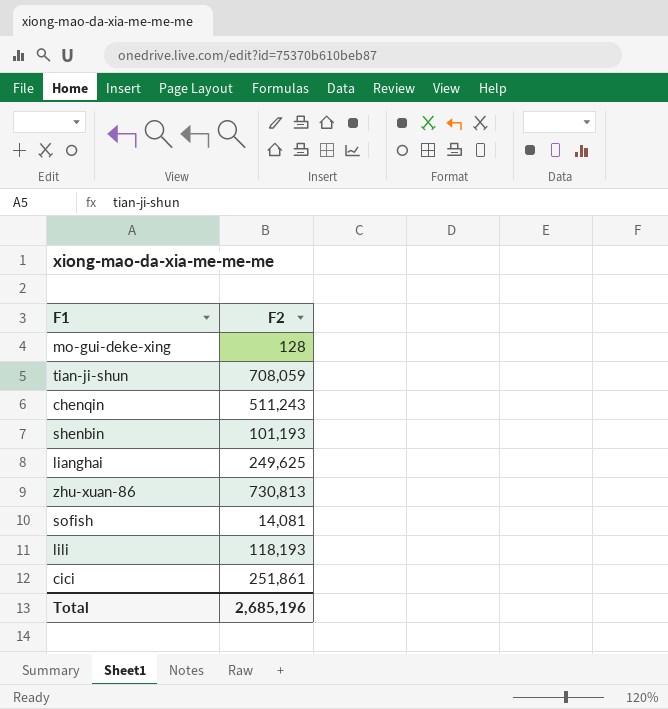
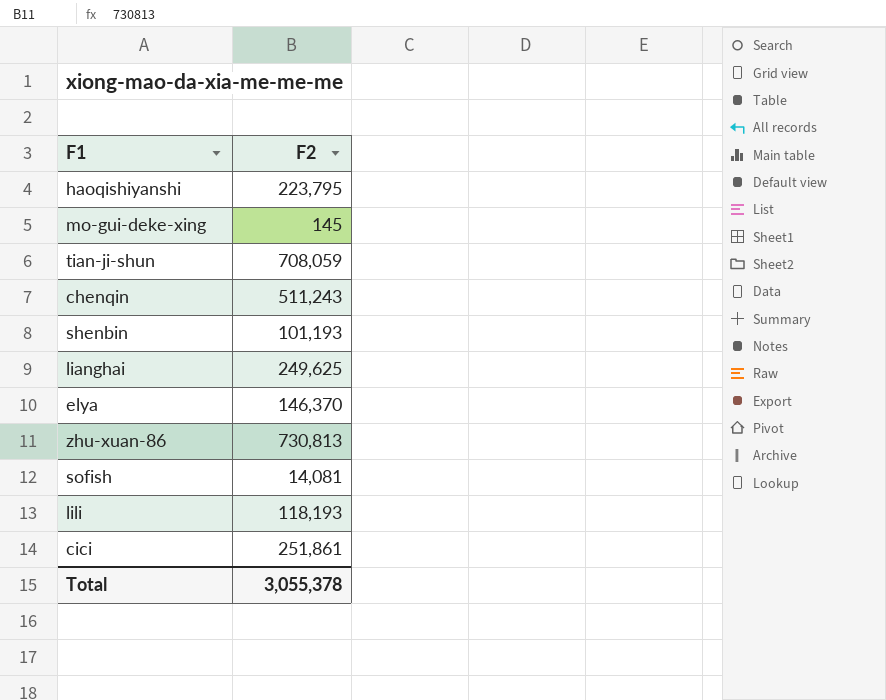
row haoqishiyanshi: none -> 223,795
mo-gui-deke-xing | F2: 128 -> 145
row elya: none -> 146,370
Total | F2: 2,685,196 -> 3,055,378

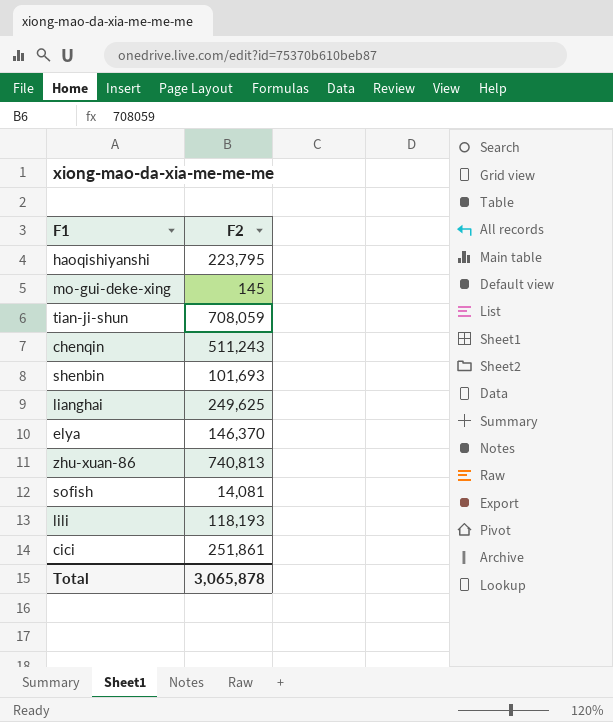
shenbin | F2: 101,193 -> 101,693
zhu-xuan-86 | F2: 730,813 -> 740,813
Total | F2: 3,055,378 -> 3,065,878

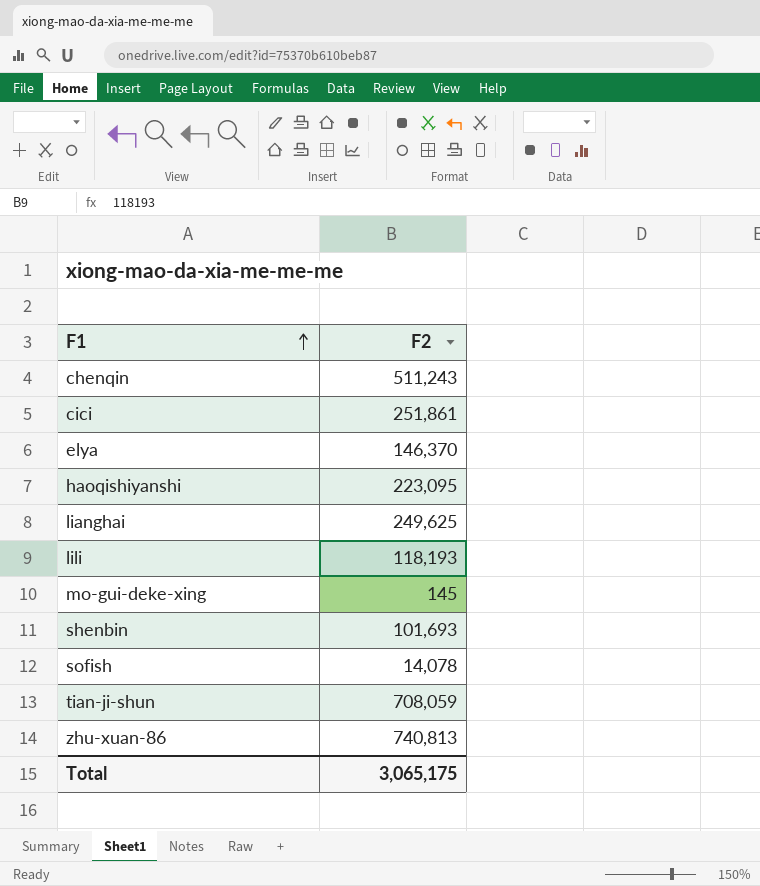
row order: none -> F1 ascending
haoqishiyanshi | F2: 223,795 -> 223,095
sofish | F2: 14,081 -> 14,078
Total | F2: 3,065,878 -> 3,065,175

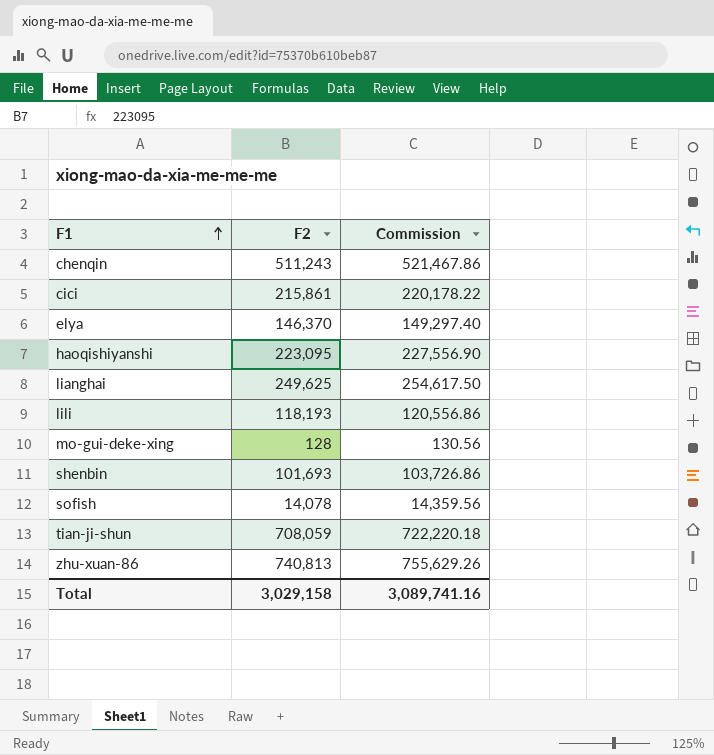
column Commission | formula: none -> [F2] * 1.02
cici | F2: 251,861 -> 215,861
mo-gui-deke-xing | F2: 145 -> 128
Total | F2: 3,065,175 -> 3,029,158

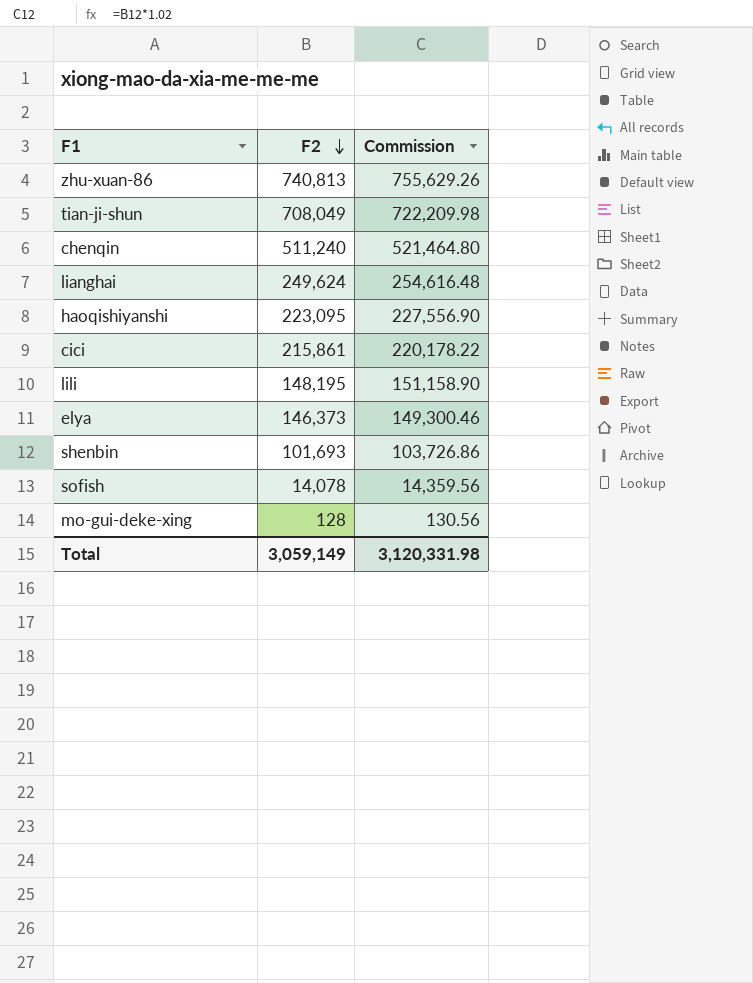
row order: F1 ascending -> F2 descending
tian-ji-shun | F2: 708,059 -> 708,049
tian-ji-shun | Commission: 722,220.18 -> 722,209.98
chenqin | F2: 511,243 -> 511,240
chenqin | Commission: 521,467.86 -> 521,464.80
lianghai | F2: 249,625 -> 249,624
lianghai | Commission: 254,617.50 -> 254,616.48
lili | F2: 118,193 -> 148,195
lili | Commission: 120,556.86 -> 151,158.90
elya | F2: 146,370 -> 146,373
elya | Commission: 149,297.40 -> 149,300.46
Total | F2: 3,029,158 -> 3,059,149
Total | Commission: 3,089,741.16 -> 3,120,331.98

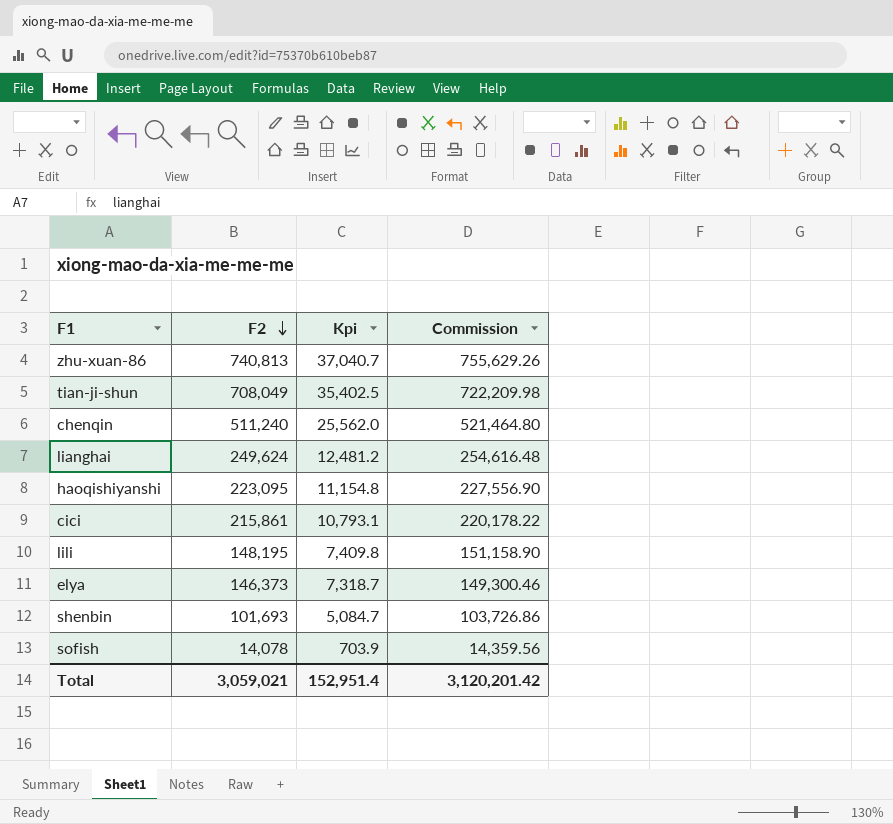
column Kpi | formula: none -> [F2] * 0.05
row mo-gui-deke-xing: 128 | 130.56 -> none
Total | F2: 3,059,149 -> 3,059,021
Total | Commission: 3,120,331.98 -> 3,120,201.42

